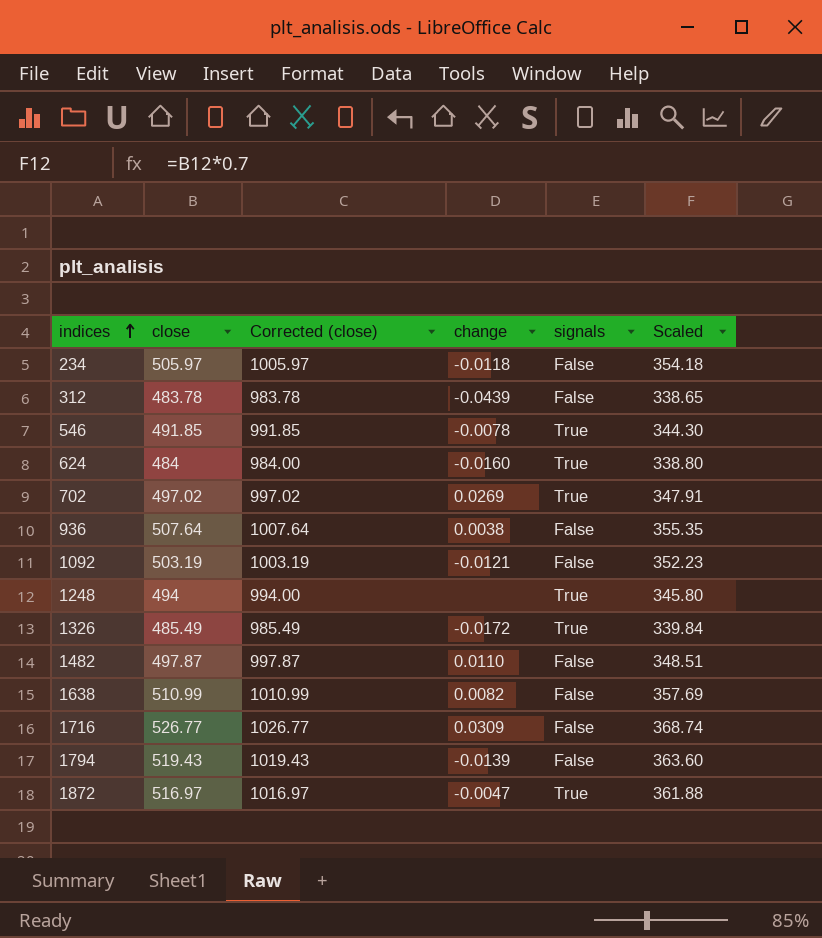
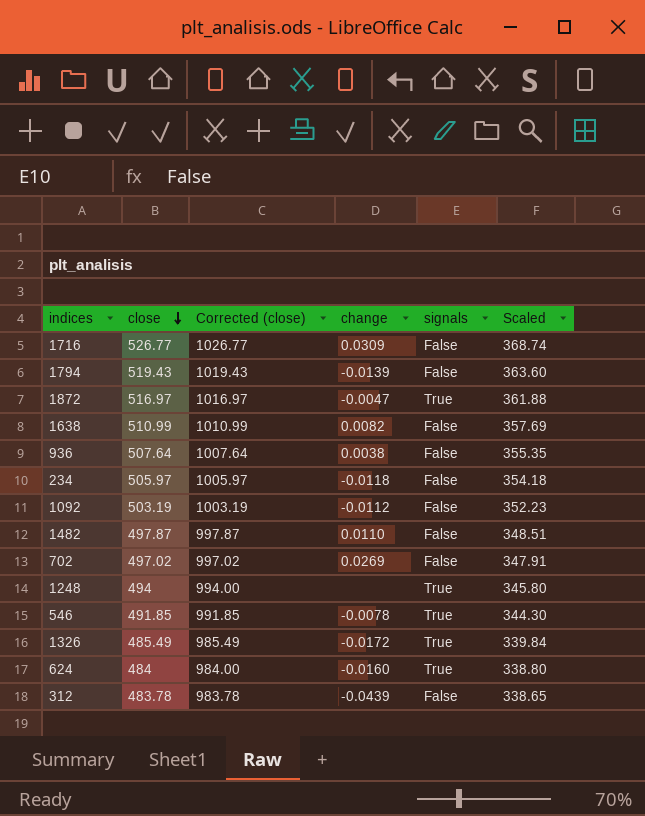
row order: indices ascending -> close descending
1092 | change: -0.0121 -> -0.0112
702 | signals: True -> False

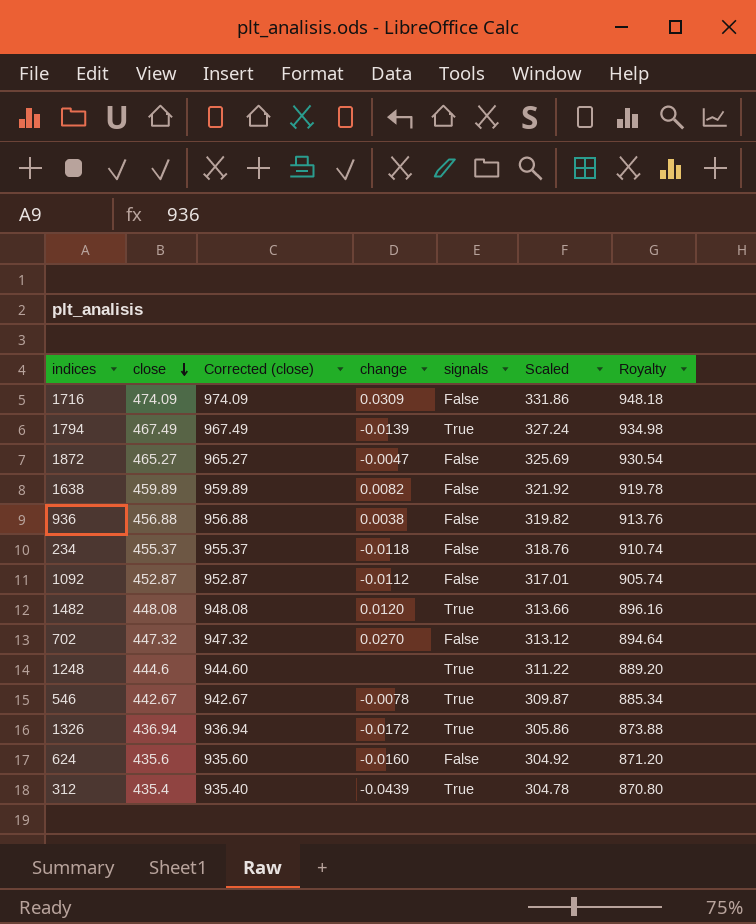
column Royalty | formula: none -> [close] * 2
1716 | close: 526.77 -> 474.09
1716 | Corrected (close): 1026.77 -> 974.09
1716 | Scaled: 368.74 -> 331.86
1794 | close: 519.43 -> 467.49
1794 | Corrected (close): 1019.43 -> 967.49
1794 | signals: False -> True
1794 | Scaled: 363.60 -> 327.24
1872 | close: 516.97 -> 465.27
1872 | Corrected (close): 1016.97 -> 965.27
1872 | signals: True -> False
1872 | Scaled: 361.88 -> 325.69
1638 | close: 510.99 -> 459.89
1638 | Corrected (close): 1010.99 -> 959.89
1638 | Scaled: 357.69 -> 321.92
936 | close: 507.64 -> 456.88
936 | Corrected (close): 1007.64 -> 956.88
936 | Scaled: 355.35 -> 319.82
234 | close: 505.97 -> 455.37
234 | Corrected (close): 1005.97 -> 955.37
234 | Scaled: 354.18 -> 318.76
1092 | close: 503.19 -> 452.87
1092 | Corrected (close): 1003.19 -> 952.87
1092 | Scaled: 352.23 -> 317.01
1482 | close: 497.87 -> 448.08
1482 | Corrected (close): 997.87 -> 948.08
1482 | change: 0.0110 -> 0.0120
1482 | signals: False -> True
1482 | Scaled: 348.51 -> 313.66
702 | close: 497.02 -> 447.32
702 | Corrected (close): 997.02 -> 947.32
702 | change: 0.0269 -> 0.0270
702 | Scaled: 347.91 -> 313.12
1248 | close: 494 -> 444.6
1248 | Corrected (close): 994.00 -> 944.60
1248 | Scaled: 345.80 -> 311.22
546 | close: 491.85 -> 442.67
546 | Corrected (close): 991.85 -> 942.67
546 | Scaled: 344.30 -> 309.87
1326 | close: 485.49 -> 436.94
1326 | Corrected (close): 985.49 -> 936.94
1326 | Scaled: 339.84 -> 305.86
624 | close: 484 -> 435.6
624 | Corrected (close): 984.00 -> 935.60
624 | signals: True -> False
624 | Scaled: 338.80 -> 304.92
312 | close: 483.78 -> 435.4
312 | Corrected (close): 983.78 -> 935.40
312 | signals: False -> True
312 | Scaled: 338.65 -> 304.78

